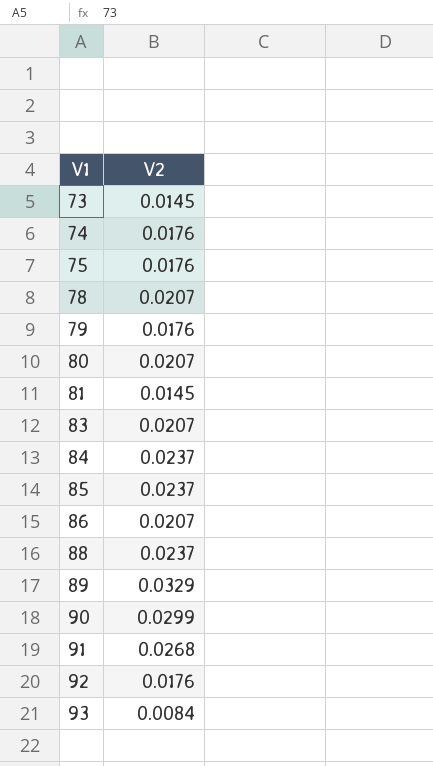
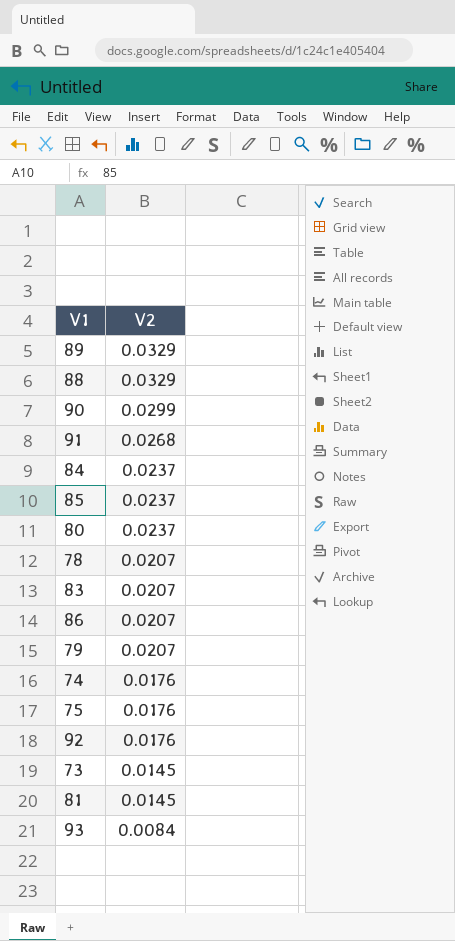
row order: V1 ascending -> V2 descending
88 | V2: 0.0237 -> 0.0329
80 | V2: 0.0207 -> 0.0237
79 | V2: 0.0176 -> 0.0207

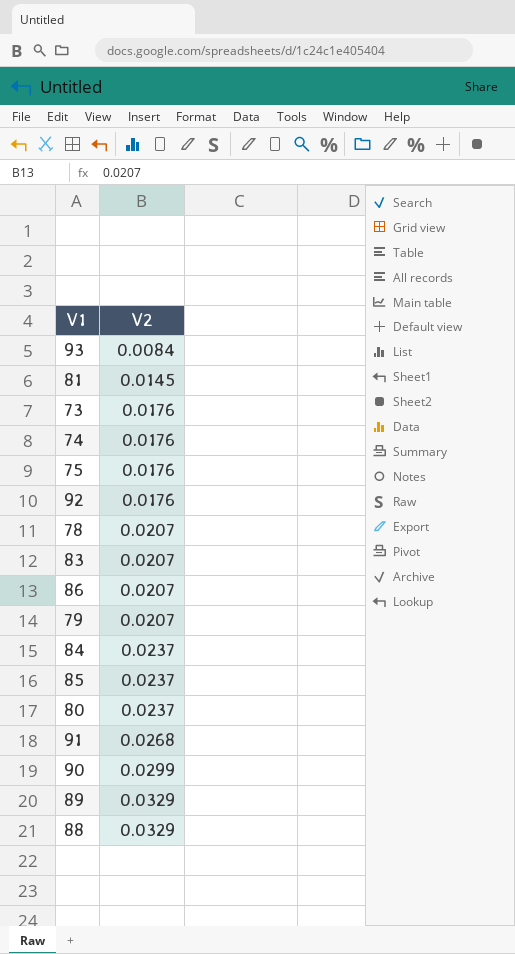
row order: V2 descending -> V2 ascending
73 | V2: 0.0145 -> 0.0176

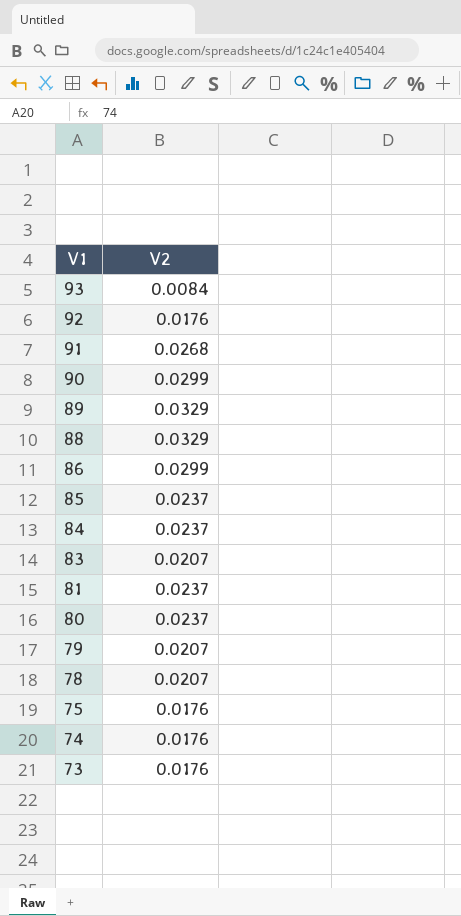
row order: V2 ascending -> V1 descending
86 | V2: 0.0207 -> 0.0299
81 | V2: 0.0145 -> 0.0237

